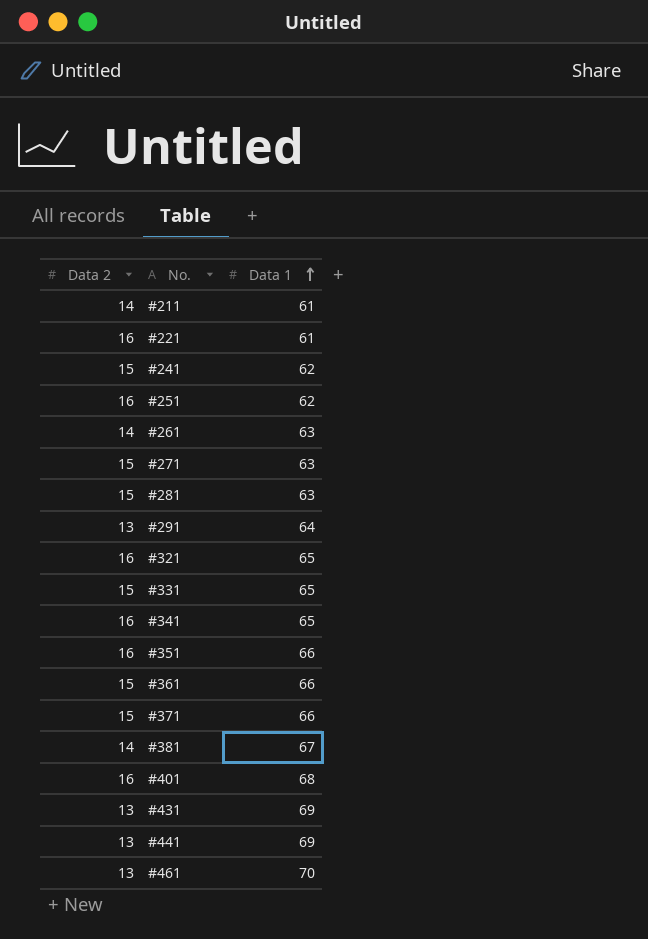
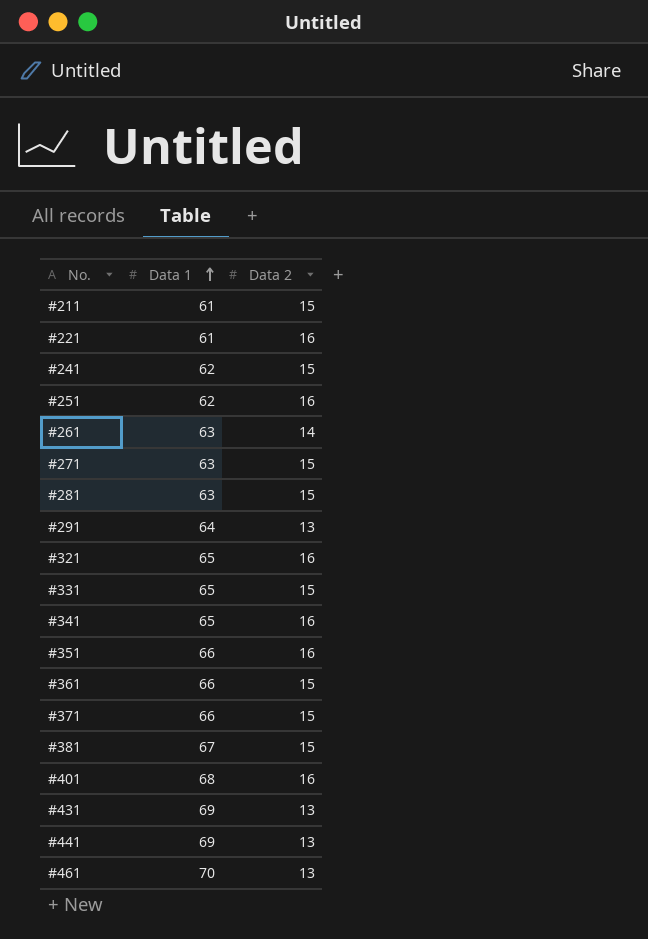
column Data 2 | position: 1 -> 3
#211 | Data 2: 14 -> 15
#381 | Data 2: 14 -> 15

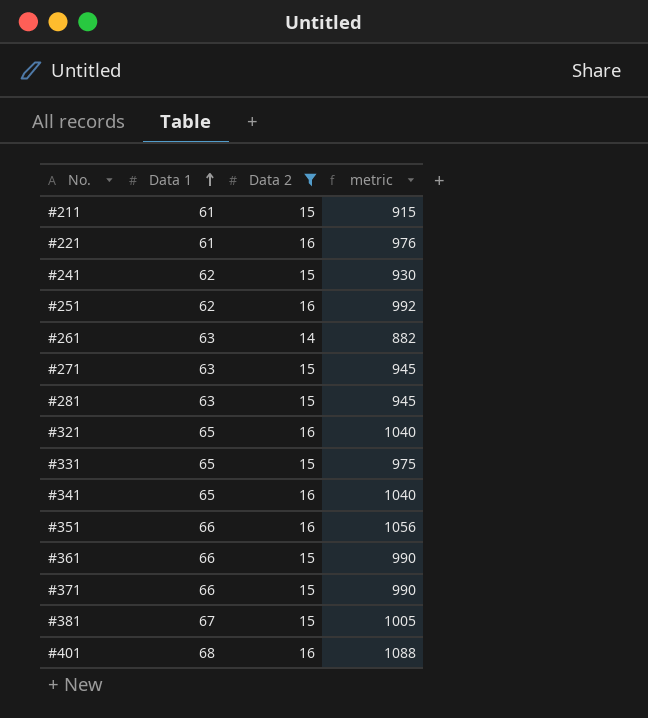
filter: none -> Data 2 != 13
column metric | formula: none -> [Data 1] * [Data 2]

